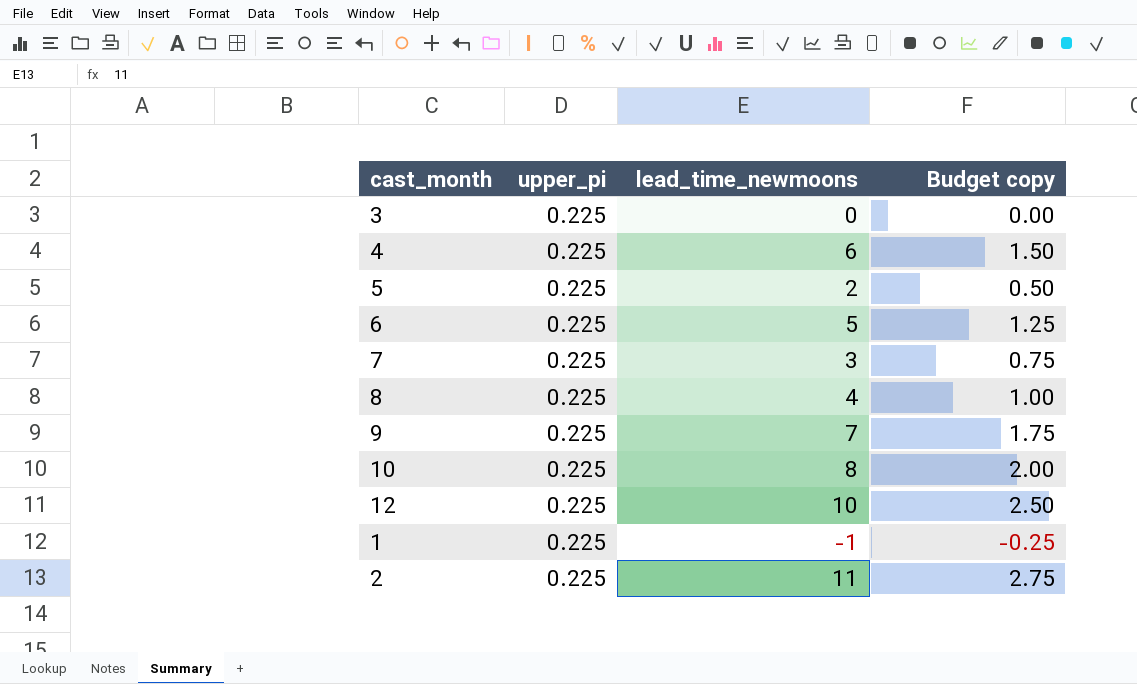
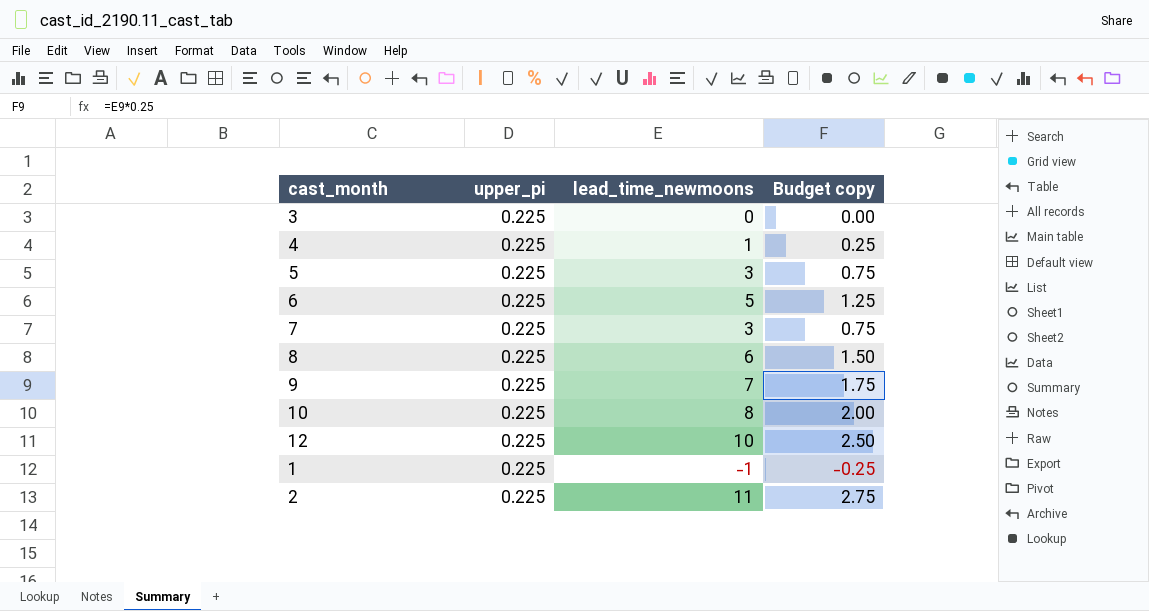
4 | lead_time_newmoons: 6 -> 1
4 | Budget copy: 1.50 -> 0.25
5 | lead_time_newmoons: 2 -> 3
5 | Budget copy: 0.50 -> 0.75
8 | lead_time_newmoons: 4 -> 6
8 | Budget copy: 1.00 -> 1.50

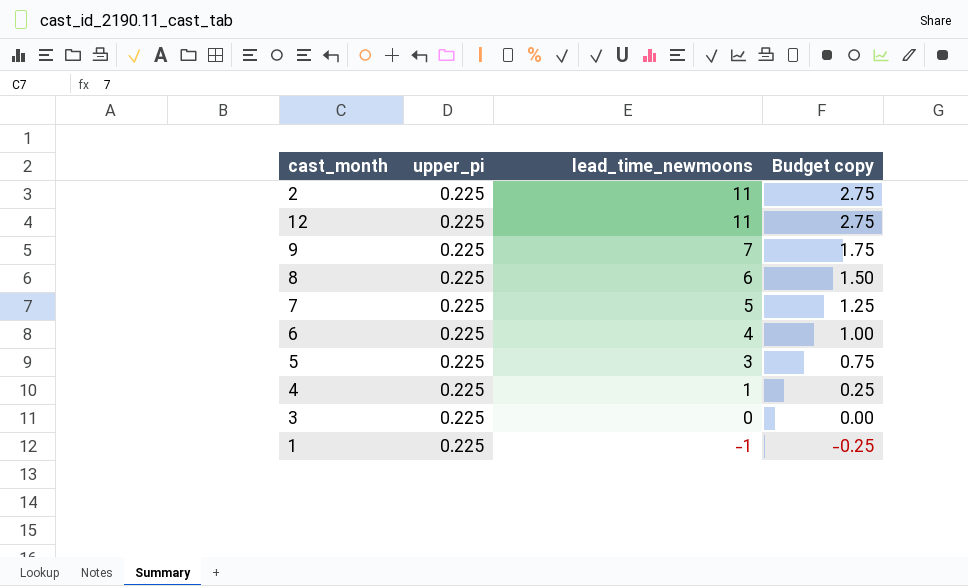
row order: none -> lead_time_newmoons descending
row 10: 0.225 | 8 | 2.00 -> none
12 | lead_time_newmoons: 10 -> 11
12 | Budget copy: 2.50 -> 2.75
7 | lead_time_newmoons: 3 -> 5
7 | Budget copy: 0.75 -> 1.25
6 | lead_time_newmoons: 5 -> 4
6 | Budget copy: 1.25 -> 1.00

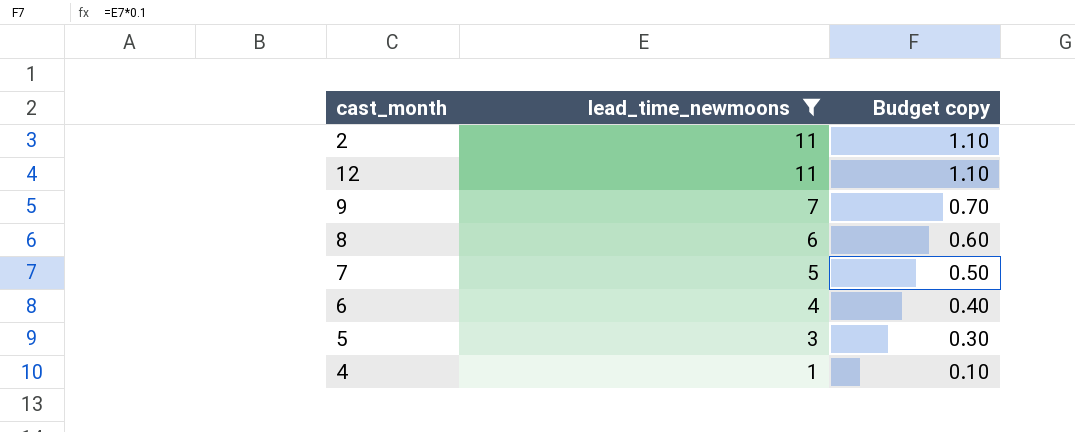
filter: none -> lead_time_newmoons >= 1
column upper_pi | position: 2 -> none
column Budget copy | formula: [lead_time_newmoons] * 0.25 -> [lead_time_newmoons] * 0.1

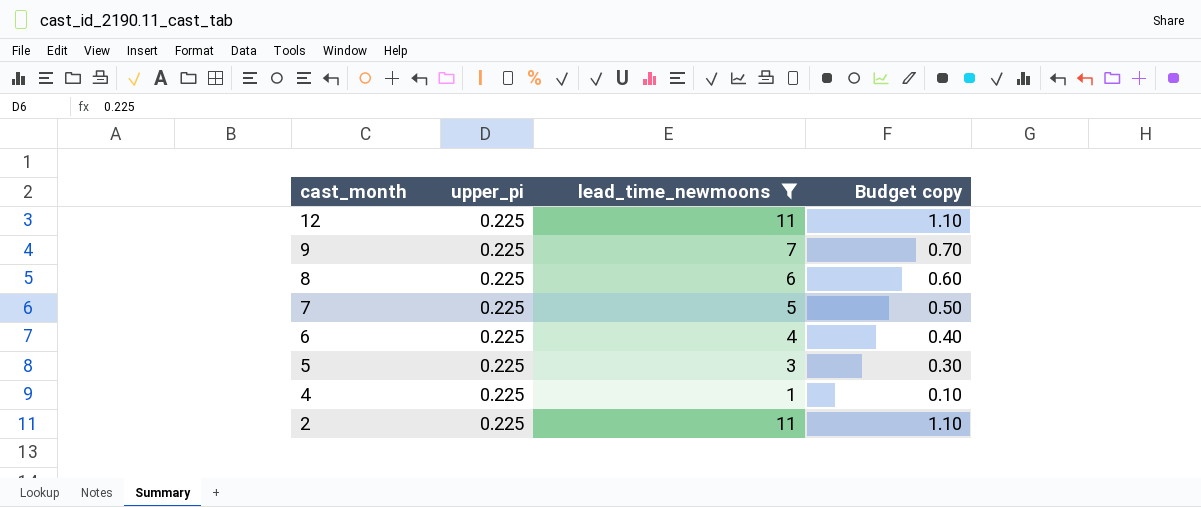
row order: lead_time_newmoons descending -> cast_month descending
column upper_pi | position: none -> 2

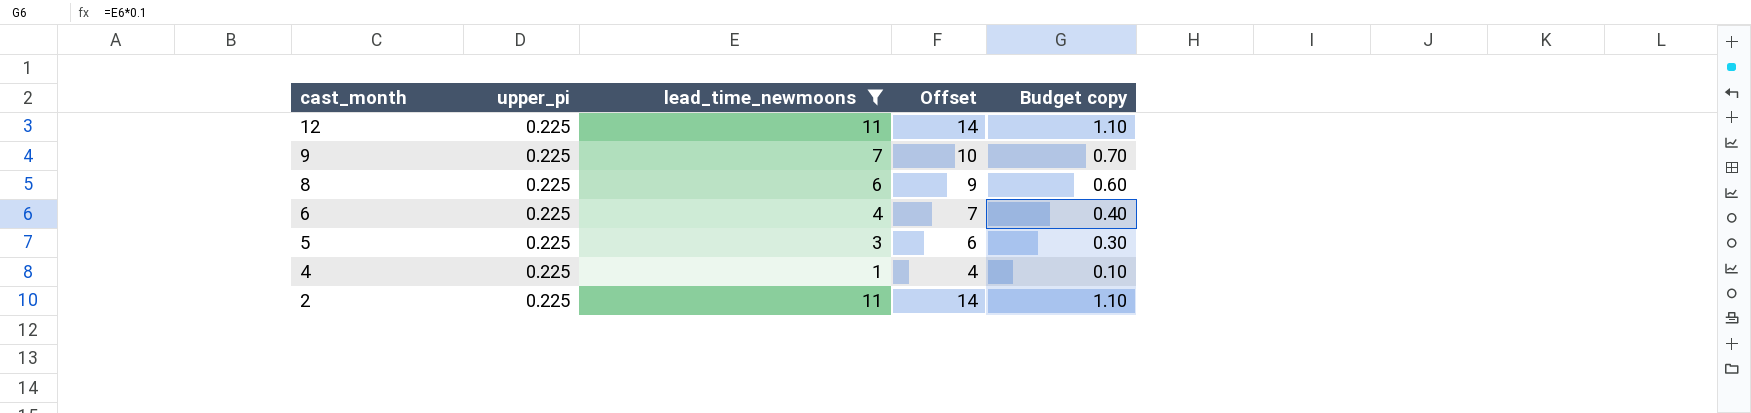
column Offset | formula: none -> [lead_time_newmoons] + 3
row 7: 0.225 | 5 | 0.50 -> none

